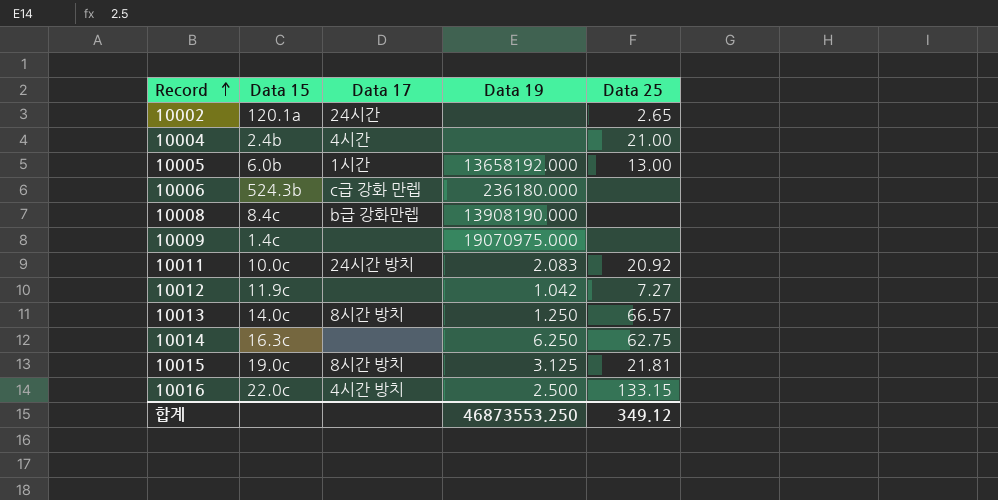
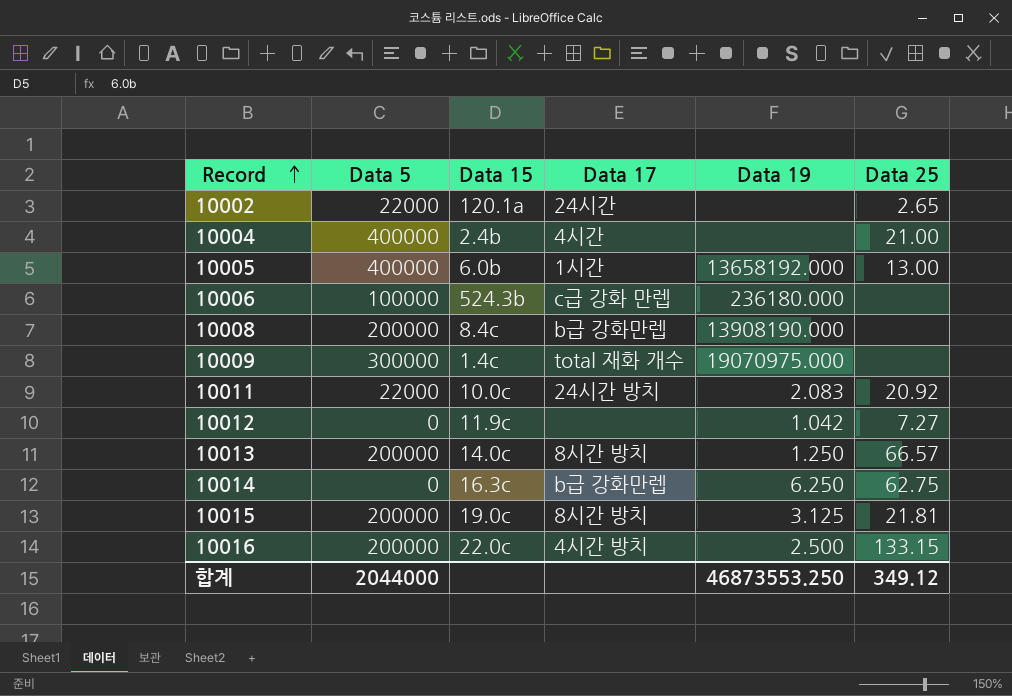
column Data 5 | position: none -> 2
10009 | Data 17: none -> total 재화 개수
10014 | Data 17: none -> b급 강화만렙

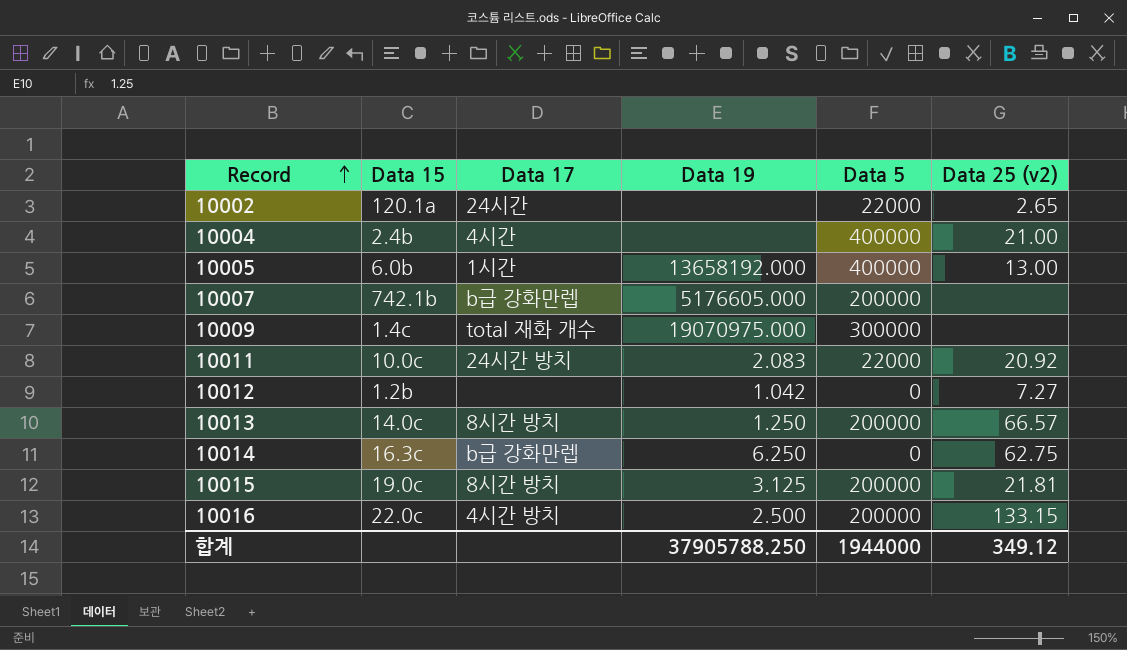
column Data 5 | position: 2 -> 5
column name: Data 25 -> Data 25 (v2)
row 10006: 100000 | 524.3b | c급 강화 만렙 | 236180.000 | none -> none
row 10008: 200000 | 8.4c | b급 강화만렙 | 13908190.000 | none -> none
row 10007: none -> 742.1b | b급 강화만렙 | 5176605.000 | 200000 | none
10012 | Data 15: 11.9c -> 1.2b
합계 | Data 19: 46873553.250 -> 37905788.250
합계 | Data 5: 2044000 -> 1944000

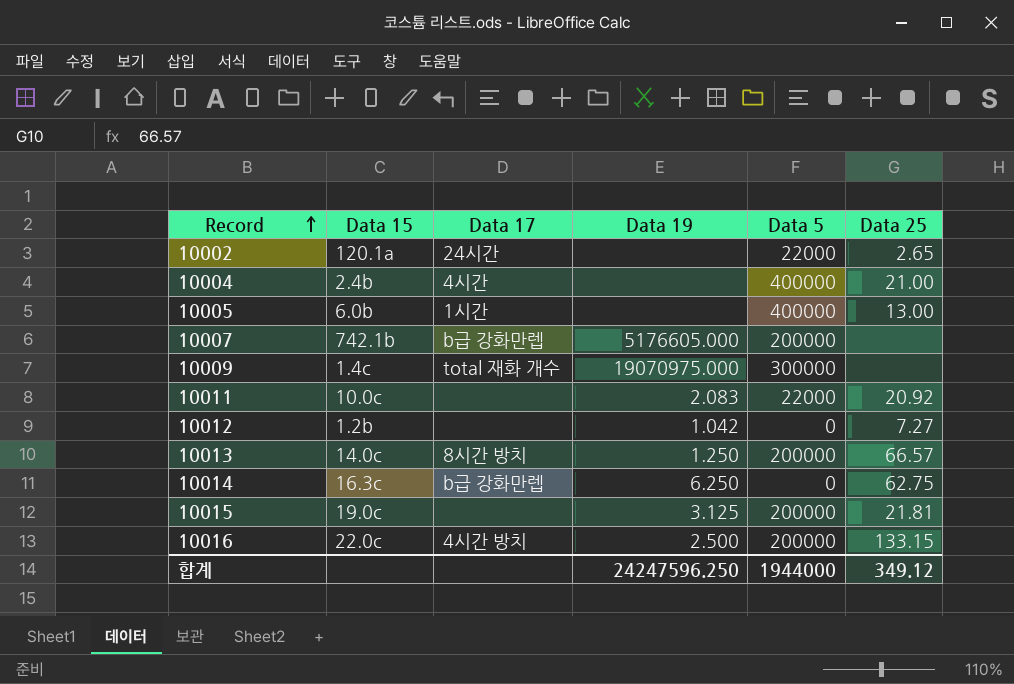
column name: Data 25 (v2) -> Data 25
10005 | Data 19: 13658192.000 -> none
10011 | Data 17: 24시간 방치 -> none
10015 | Data 17: 8시간 방치 -> none
합계 | Data 19: 37905788.250 -> 24247596.250

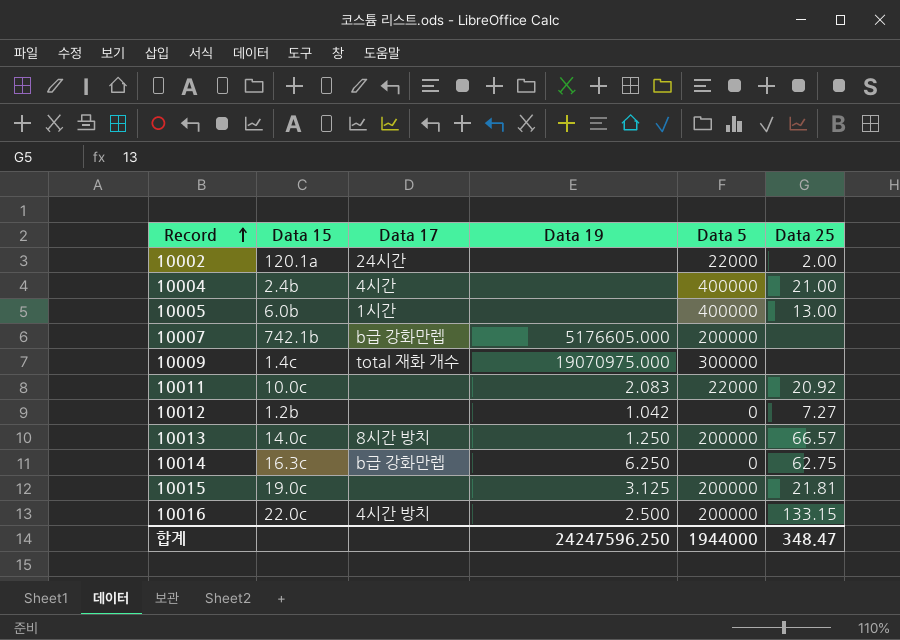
10002 | Data 25: 2.65 -> 2.00
합계 | Data 25: 349.12 -> 348.47

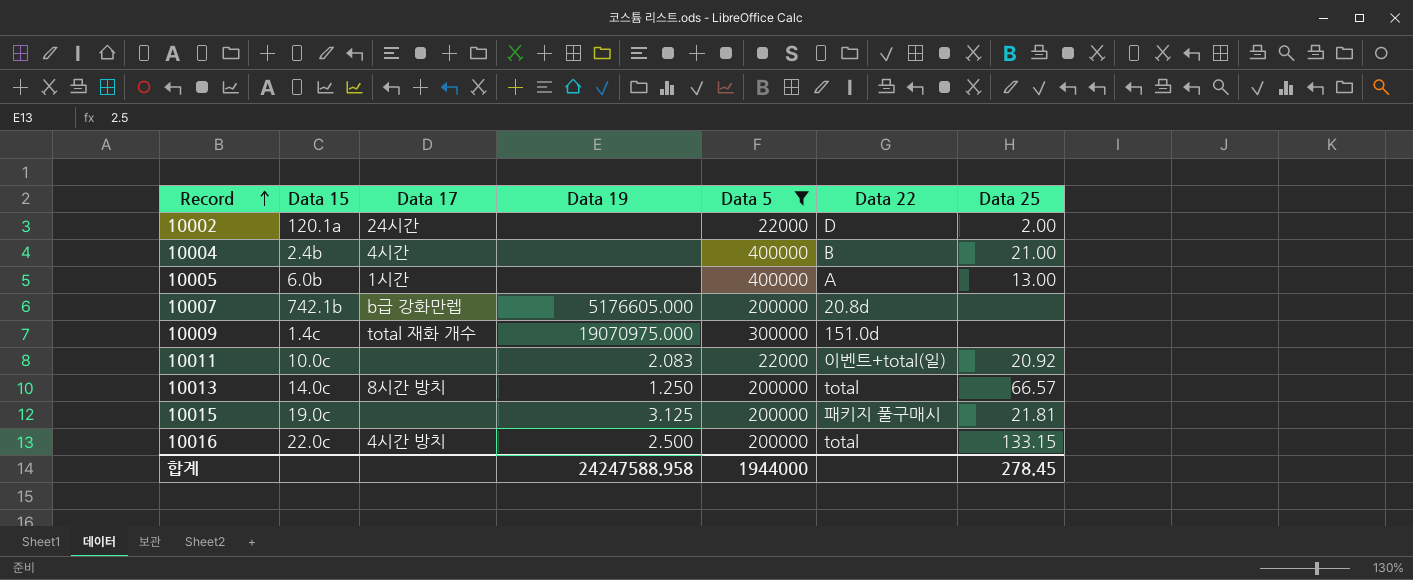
filter: none -> Data 5 != 0
column Data 22 | position: none -> 6
합계 | Data 19: 24247596.250 -> 24247588.958
합계 | Data 25: 348.47 -> 278.45

